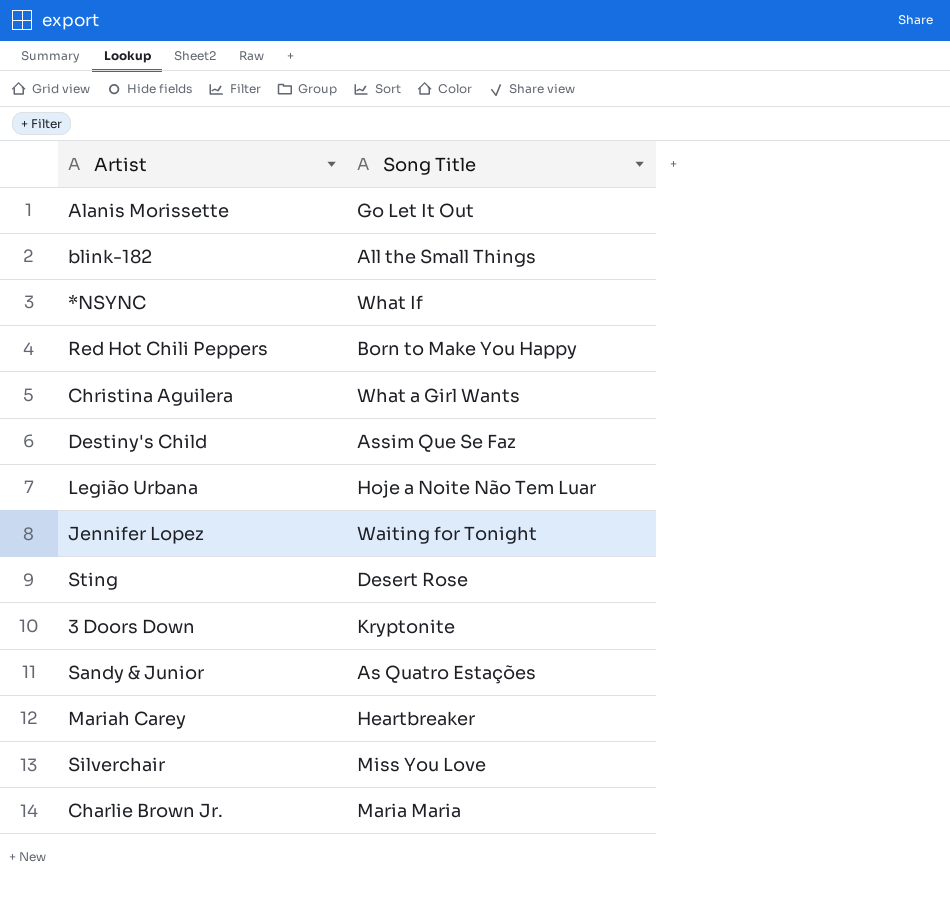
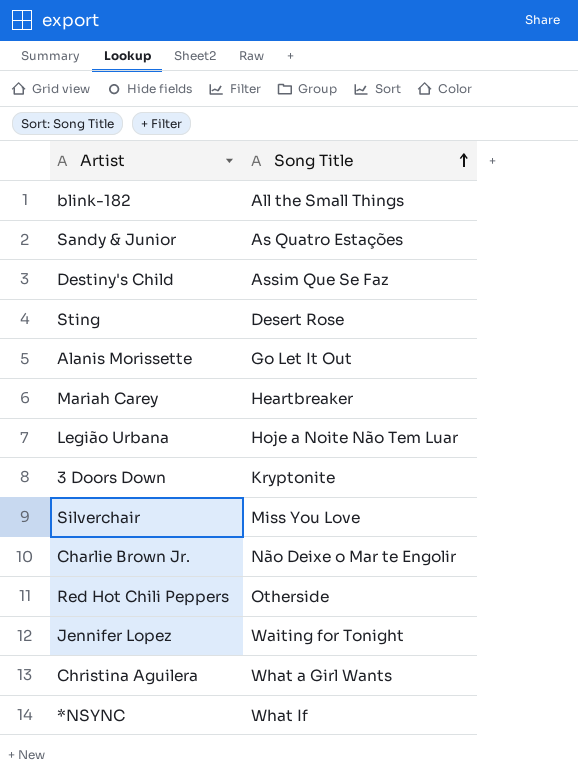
row order: none -> Song Title ascending
Charlie Brown Jr. | Song Title: Maria Maria -> Não Deixe o Mar te Engolir
Red Hot Chili Peppers | Song Title: Born to Make You Happy -> Otherside

